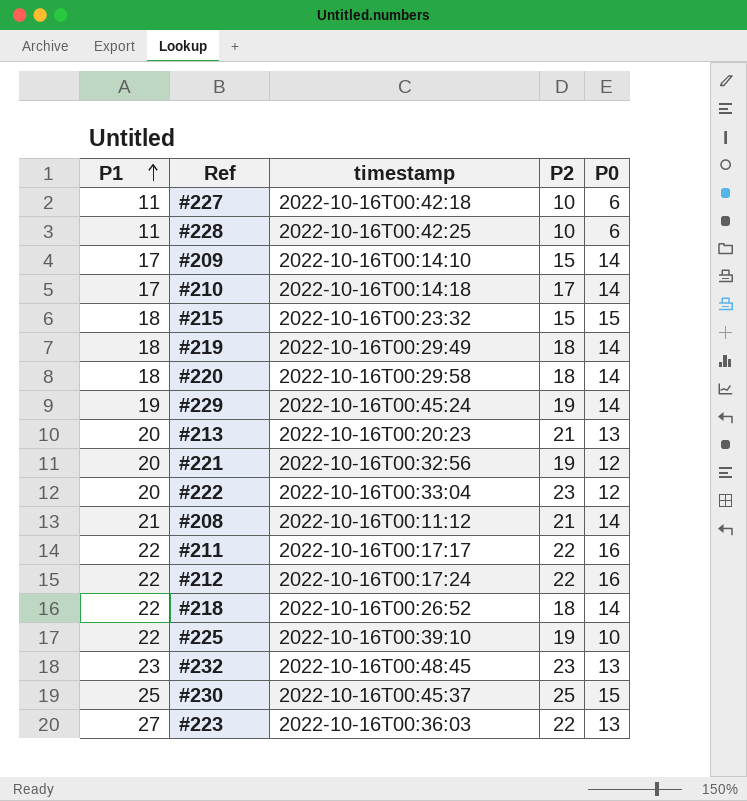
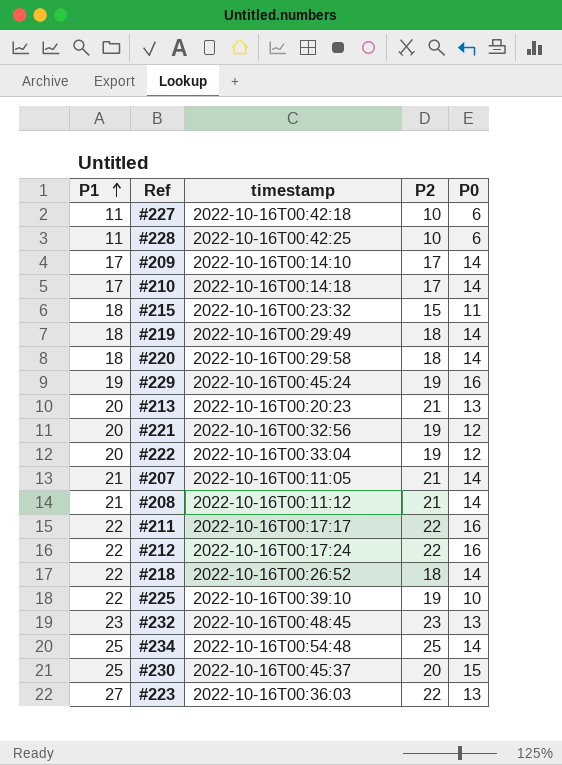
#209 | P2: 15 -> 17
#215 | P0: 15 -> 11
#229 | P0: 14 -> 16
#222 | P2: 23 -> 19
row #207: none -> 21 | 2022-10-16T00:11:05 | 21 | 14
row #234: none -> 25 | 2022-10-16T00:54:48 | 25 | 14
#230 | P2: 25 -> 20

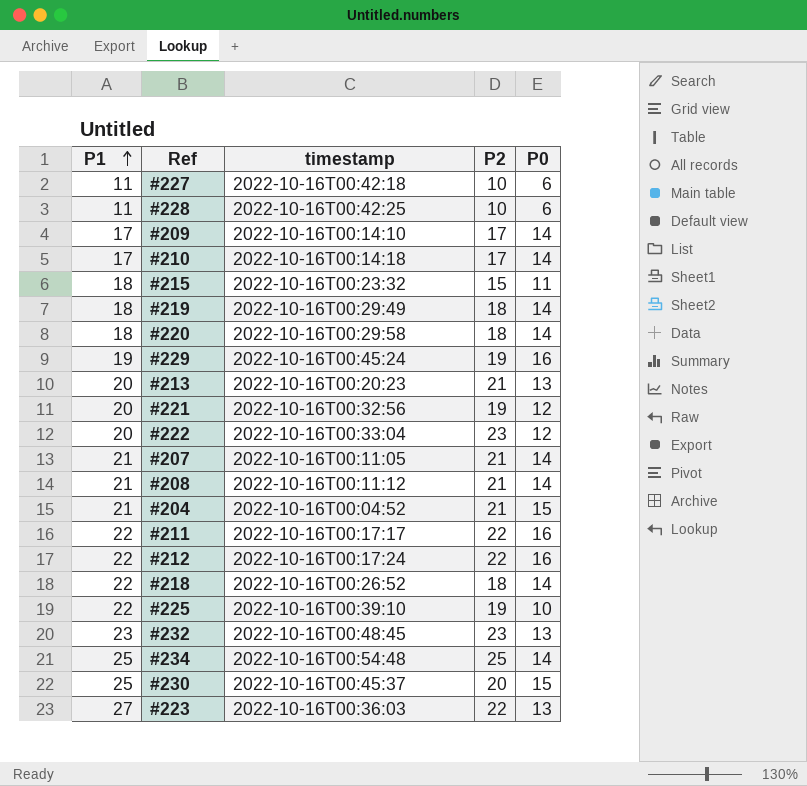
#222 | P2: 19 -> 23
row #204: none -> 21 | 2022-10-16T00:04:52 | 21 | 15

